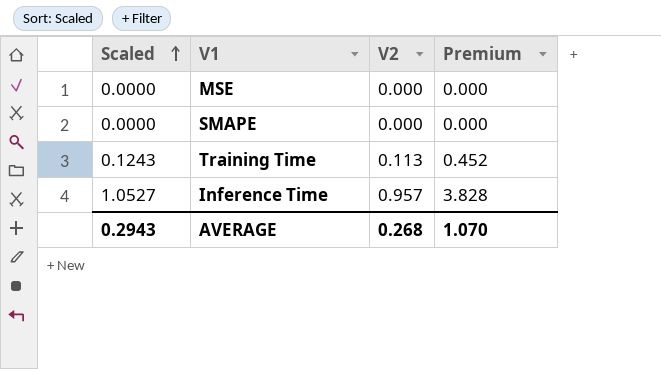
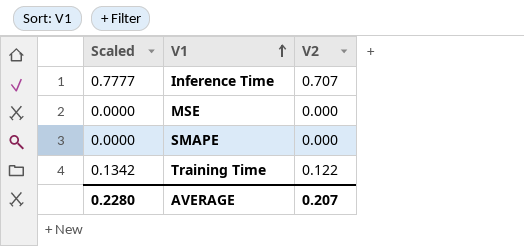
row order: Scaled ascending -> V1 ascending
column Premium | formula: [V2] * 4 -> none
Inference Time | Scaled: 1.0527 -> 0.7777
Inference Time | V2: 0.957 -> 0.707
Training Time | Scaled: 0.1243 -> 0.1342
Training Time | V2: 0.113 -> 0.122
AVERAGE | Scaled: 0.2943 -> 0.2280
AVERAGE | V2: 0.268 -> 0.207

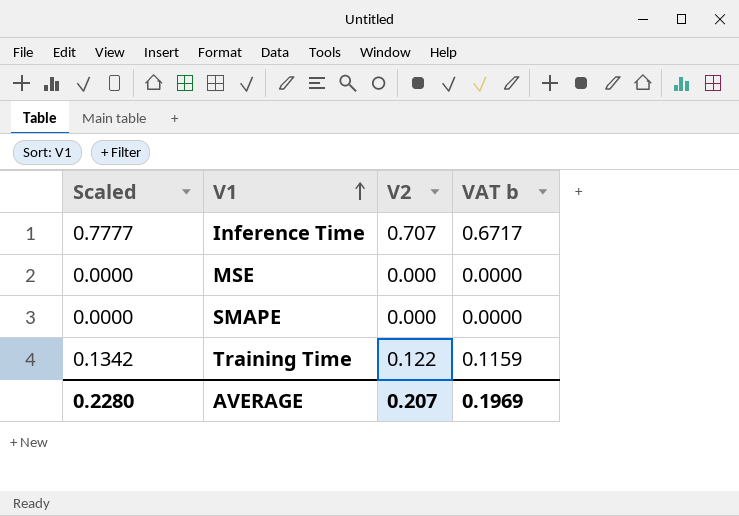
column VAT b | formula: none -> [V2] * 0.95

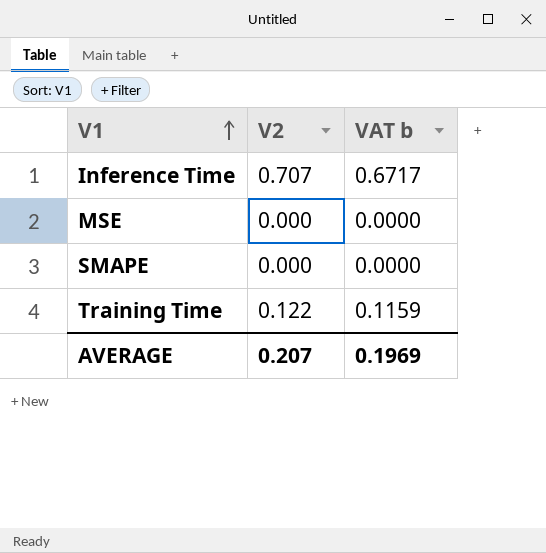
column Scaled | formula: [V2] * 1.1 -> none

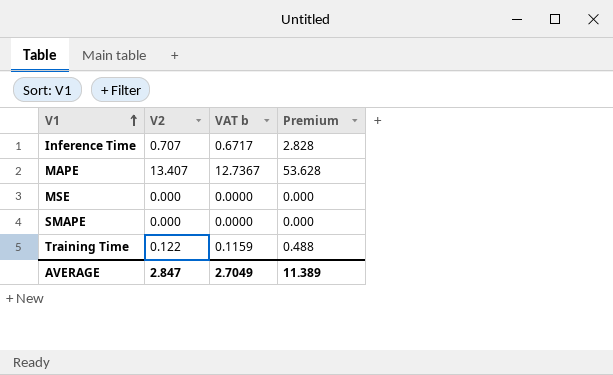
column Premium | formula: none -> [V2] * 4
row MAPE: none -> 13.407 | 12.7367 | 53.628
AVERAGE | V2: 0.207 -> 2.847
AVERAGE | VAT b: 0.1969 -> 2.7049

